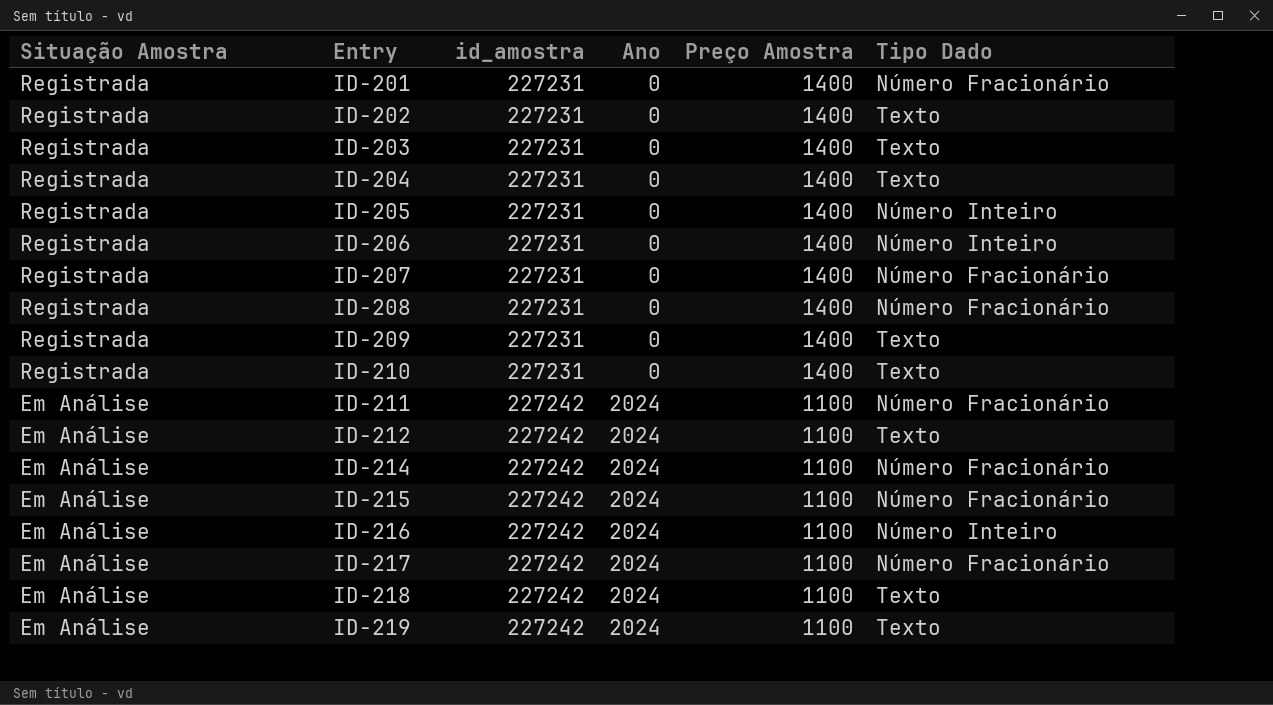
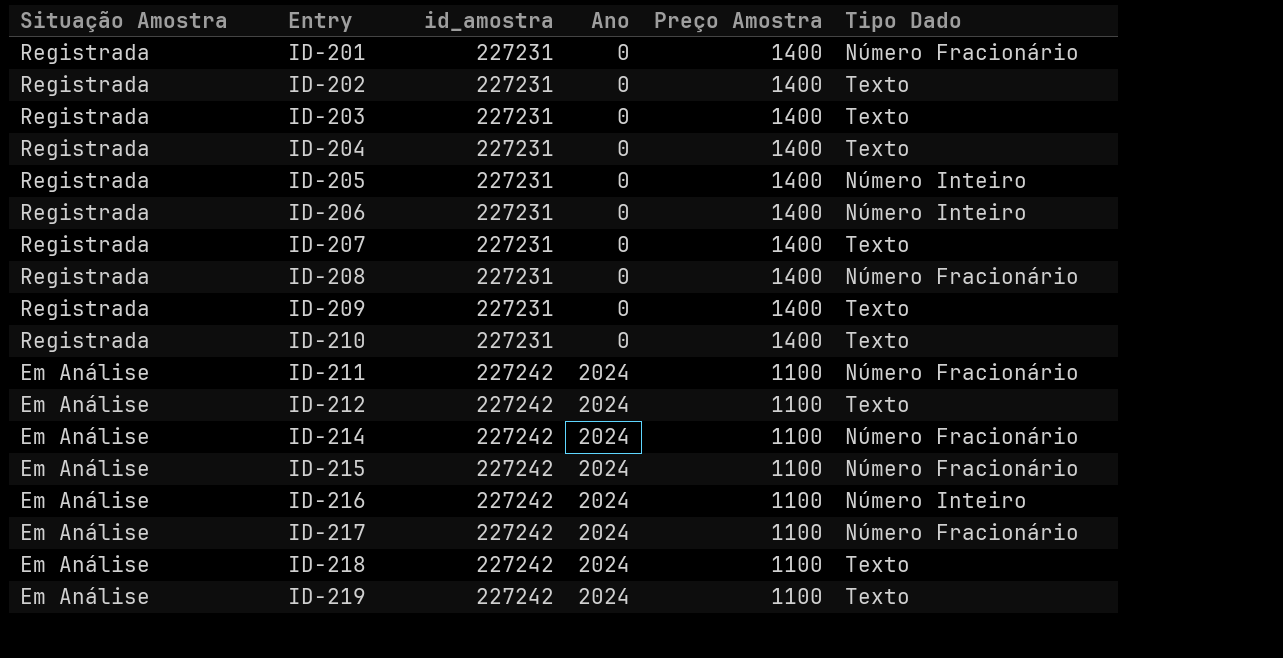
ID-207 | Tipo Dado: Número Fracionário -> Texto

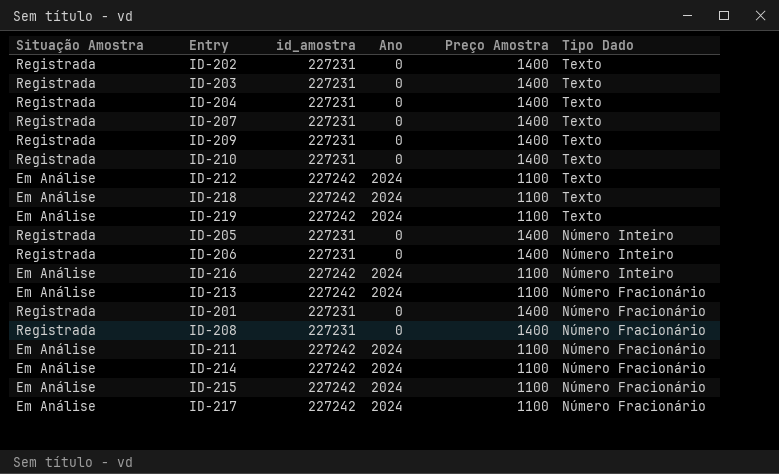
row order: Situação Amostra descending -> Tipo Dado descending
row ID-213: none -> Em Análise | 227242 | 2024 | 1100 | Número Fracionário

